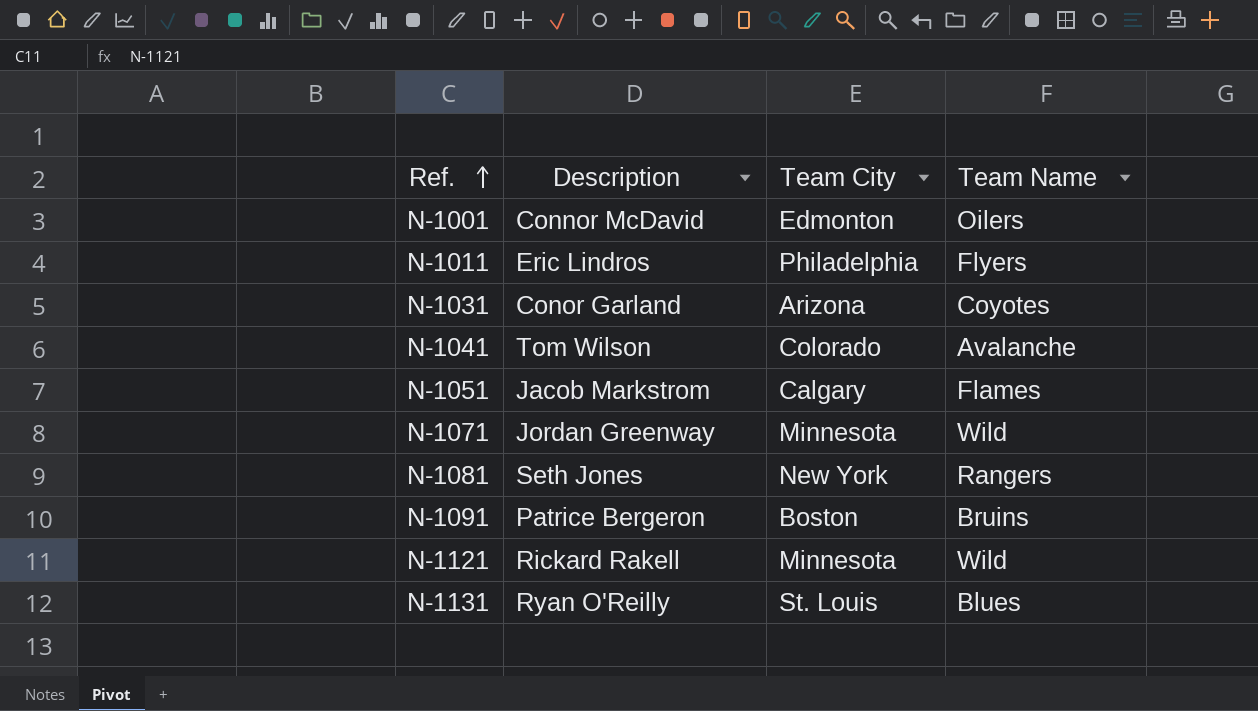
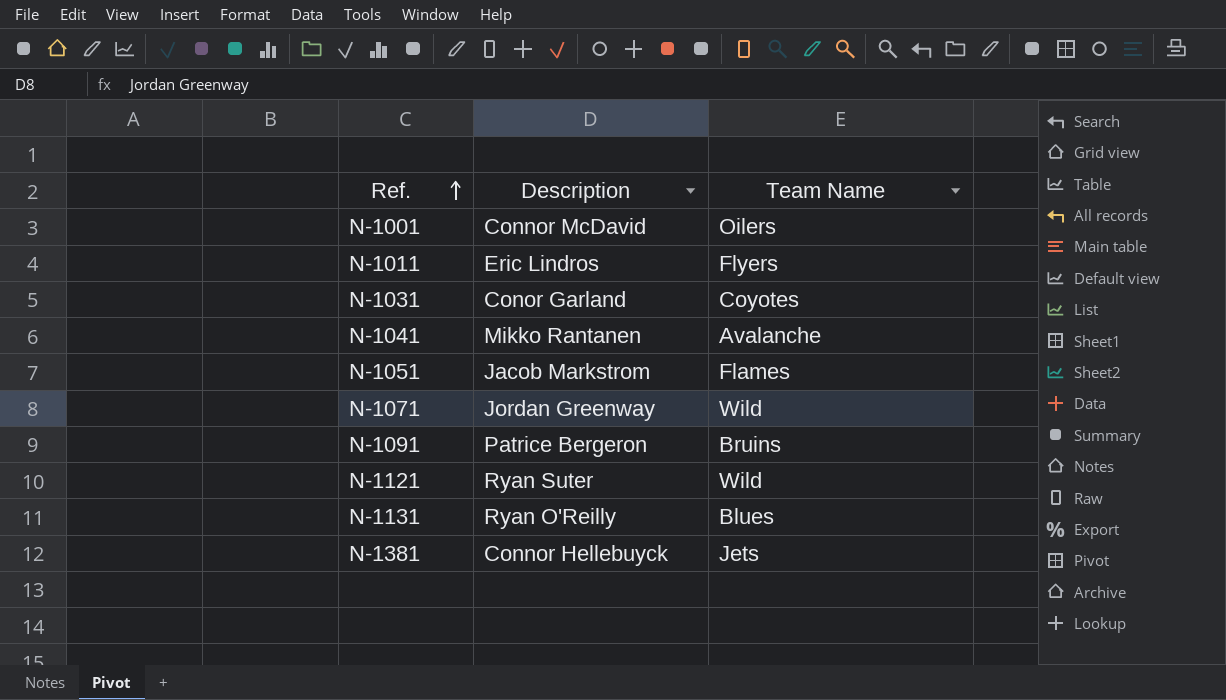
column Team City | position: 3 -> none
row N-1081: Seth Jones | New York | Rangers -> none
N-1041 | Description: Tom Wilson -> Mikko Rantanen
N-1121 | Description: Rickard Rakell -> Ryan Suter
row N-1381: none -> Connor Hellebuyck | Jets

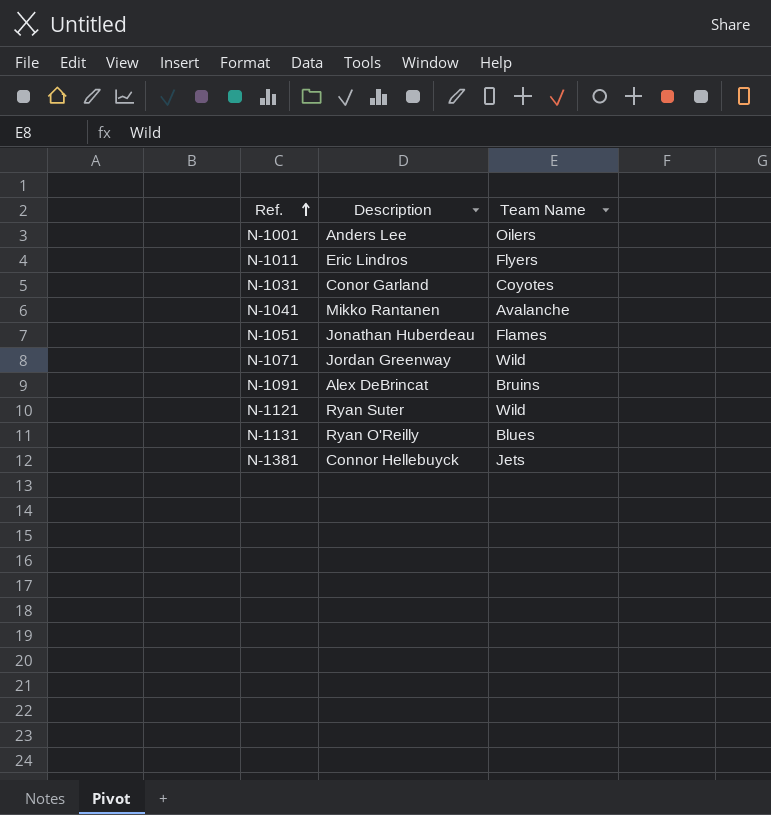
N-1001 | Description: Connor McDavid -> Anders Lee
N-1051 | Description: Jacob Markstrom -> Jonathan Huberdeau
N-1091 | Description: Patrice Bergeron -> Alex DeBrincat

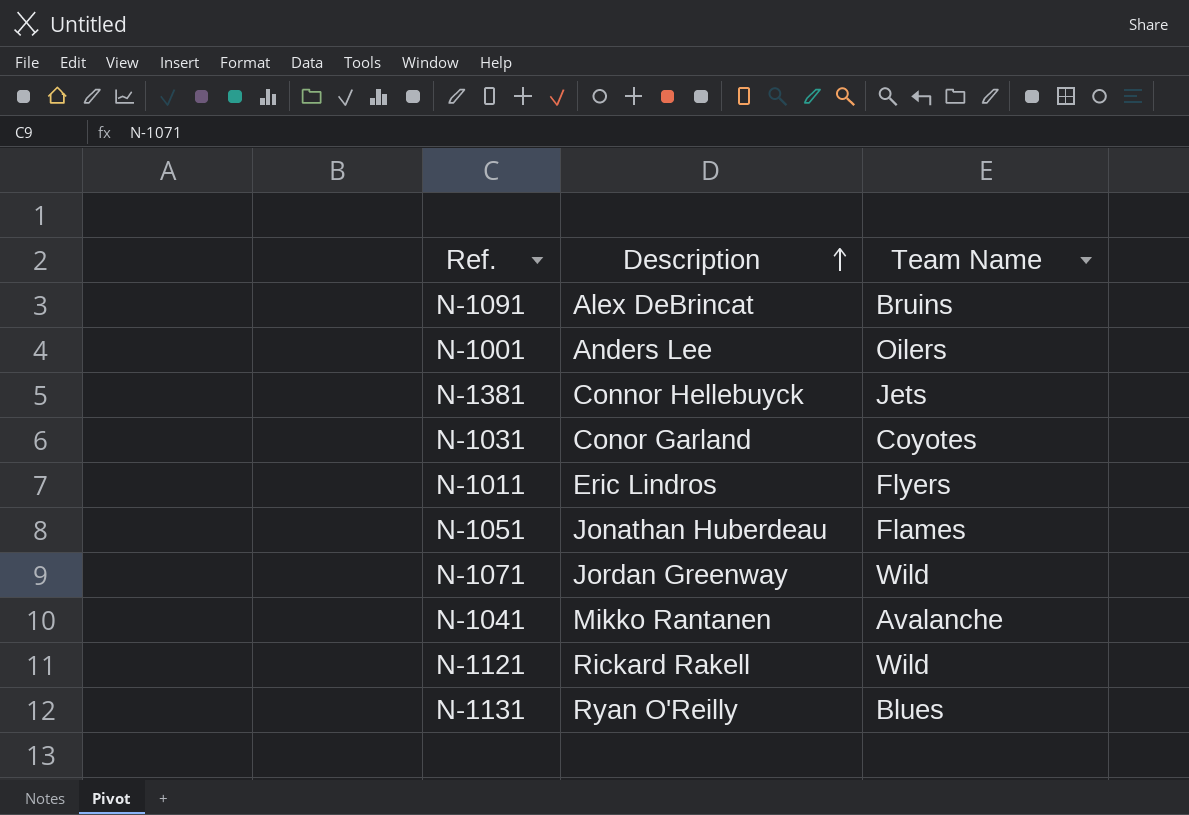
row order: Ref. ascending -> Description ascending
N-1121 | Description: Ryan Suter -> Rickard Rakell

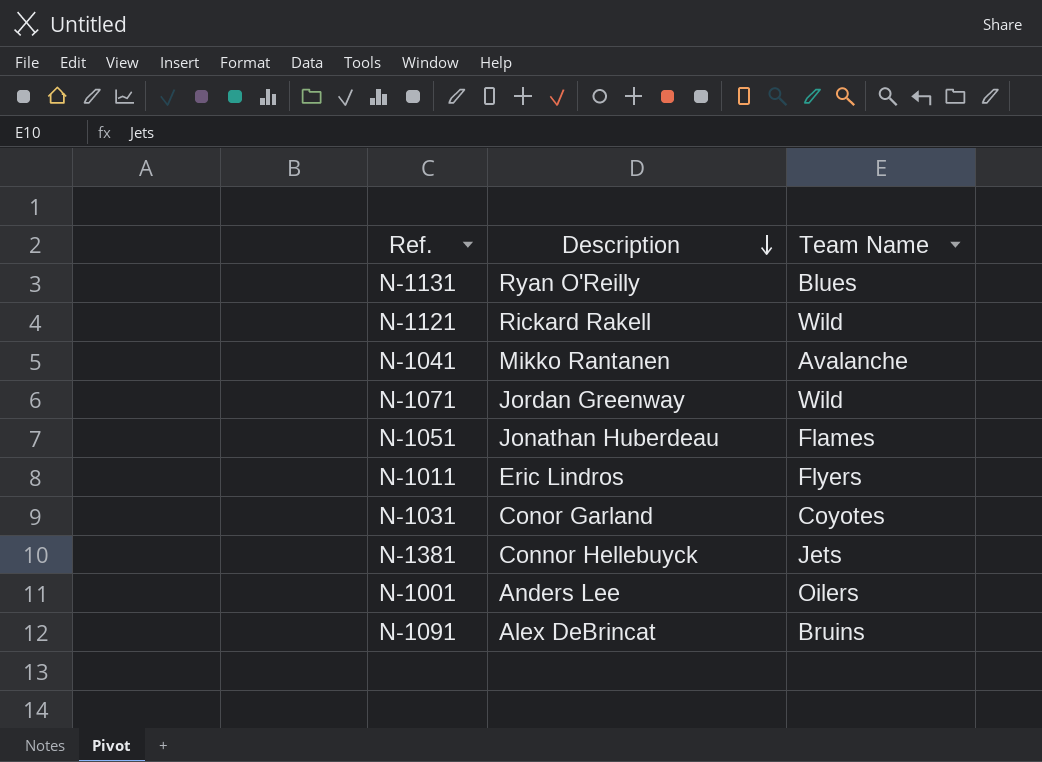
row order: Description ascending -> Description descending

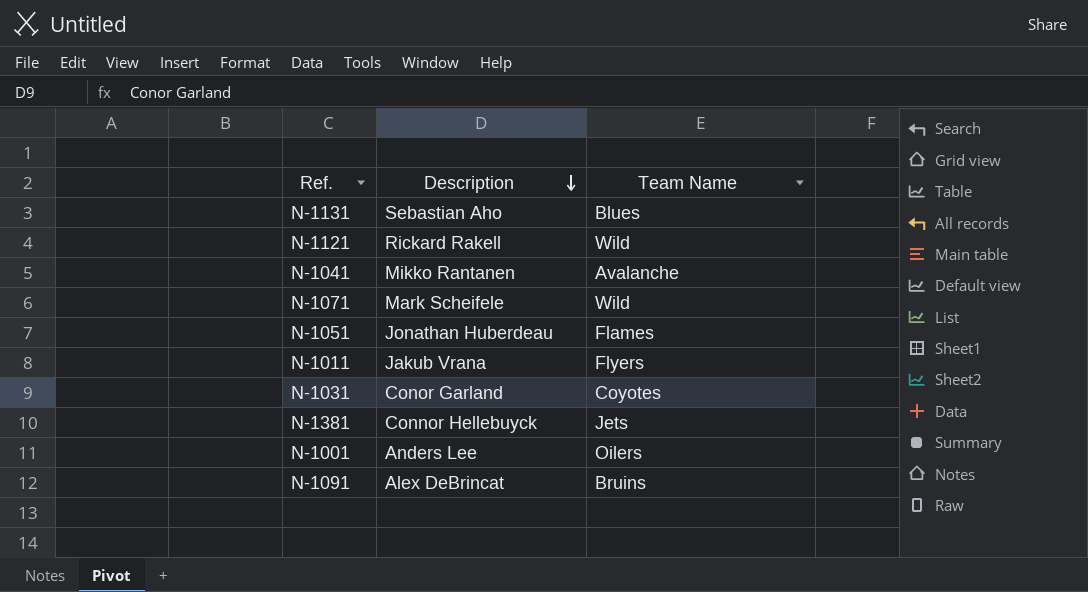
N-1131 | Description: Ryan O'Reilly -> Sebastian Aho
N-1071 | Description: Jordan Greenway -> Mark Scheifele
N-1011 | Description: Eric Lindros -> Jakub Vrana

